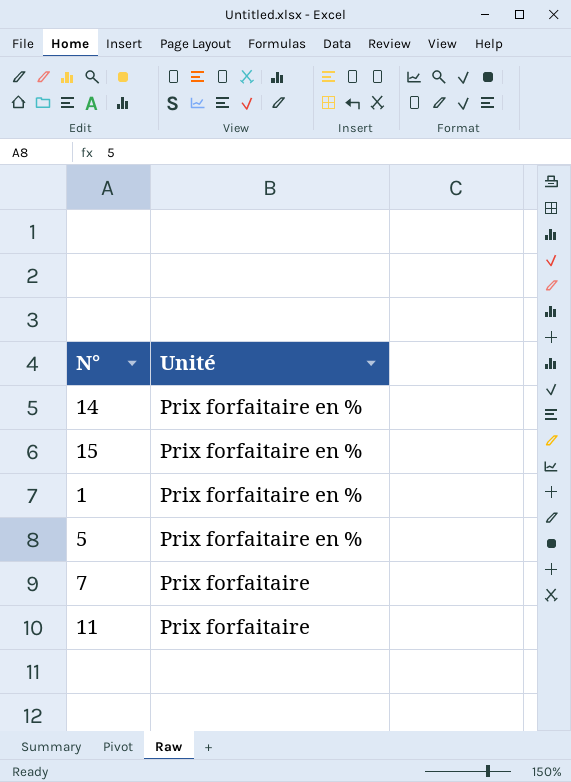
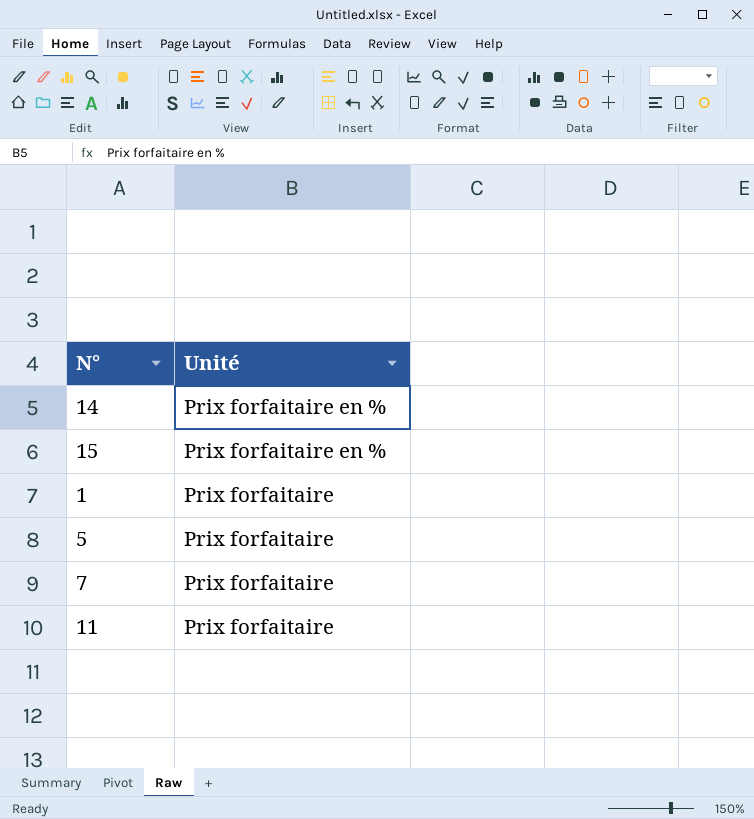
1 | Unité: Prix forfaitaire en % -> Prix forfaitaire
5 | Unité: Prix forfaitaire en % -> Prix forfaitaire

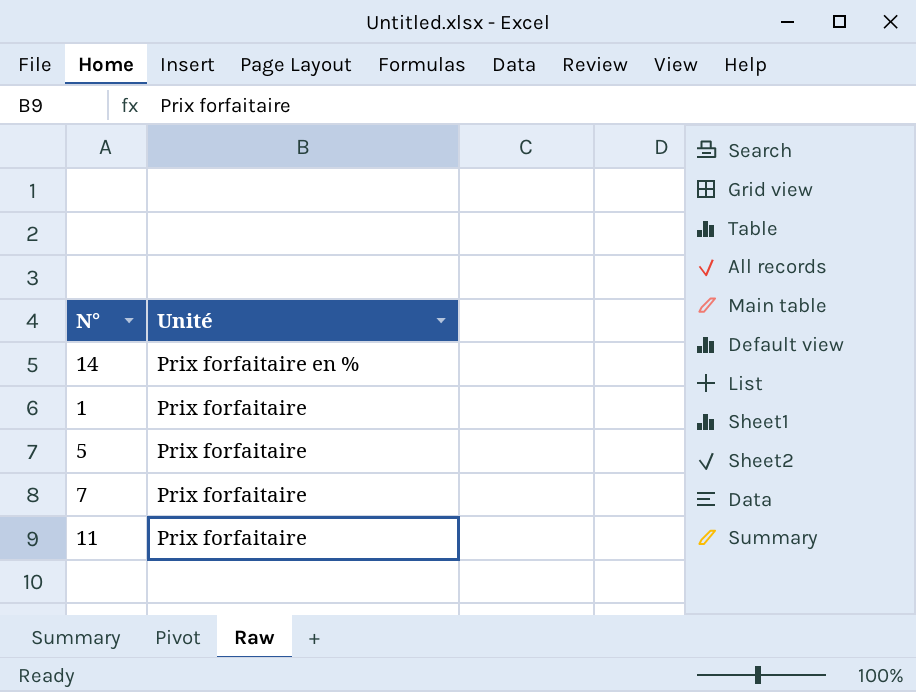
row 15: Prix forfaitaire en % -> none

